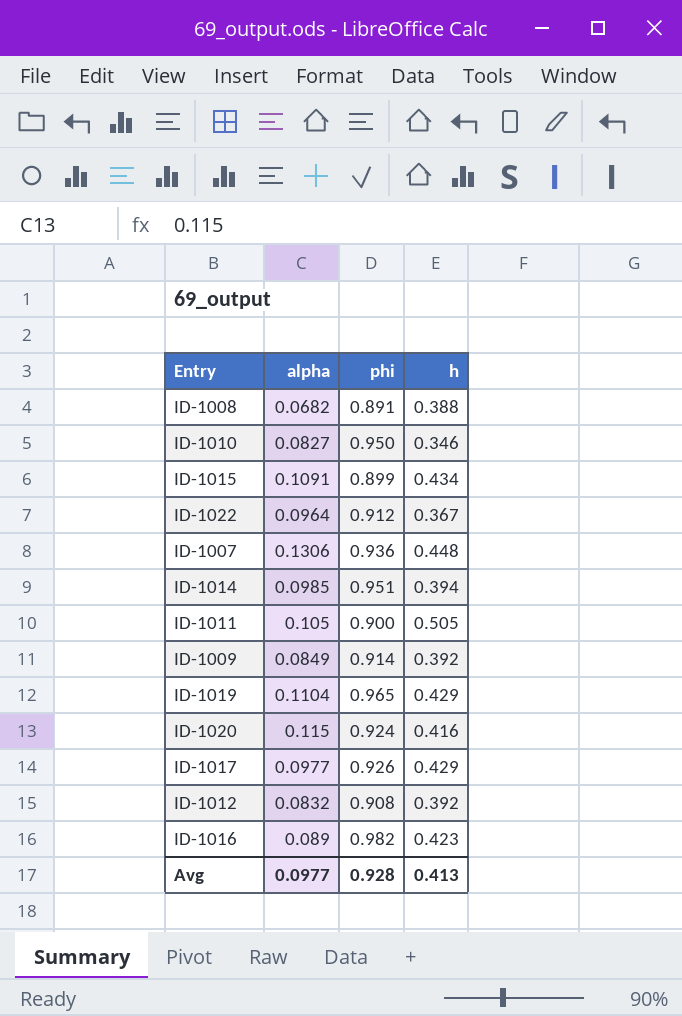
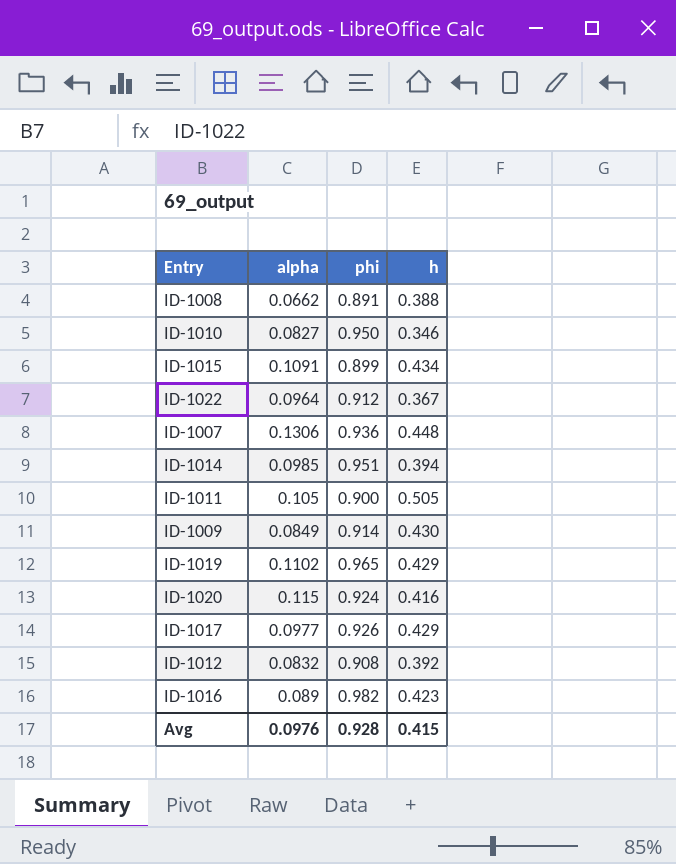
ID-1008 | alpha: 0.0682 -> 0.0662
ID-1009 | h: 0.392 -> 0.430
ID-1019 | alpha: 0.1104 -> 0.1102
Avg | alpha: 0.0977 -> 0.0976
Avg | h: 0.413 -> 0.415

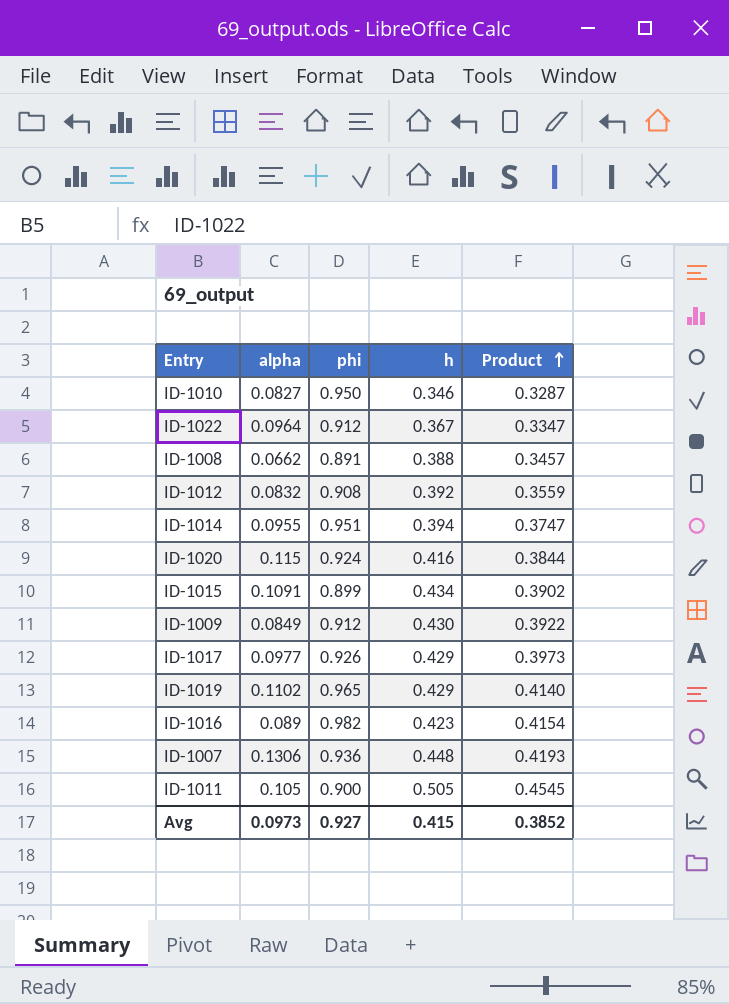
row order: none -> Product ascending
column Product | formula: none -> [phi] * [h]
ID-1014 | alpha: 0.0985 -> 0.0955
ID-1009 | phi: 0.914 -> 0.912
Avg | alpha: 0.0976 -> 0.0973
Avg | phi: 0.928 -> 0.927

